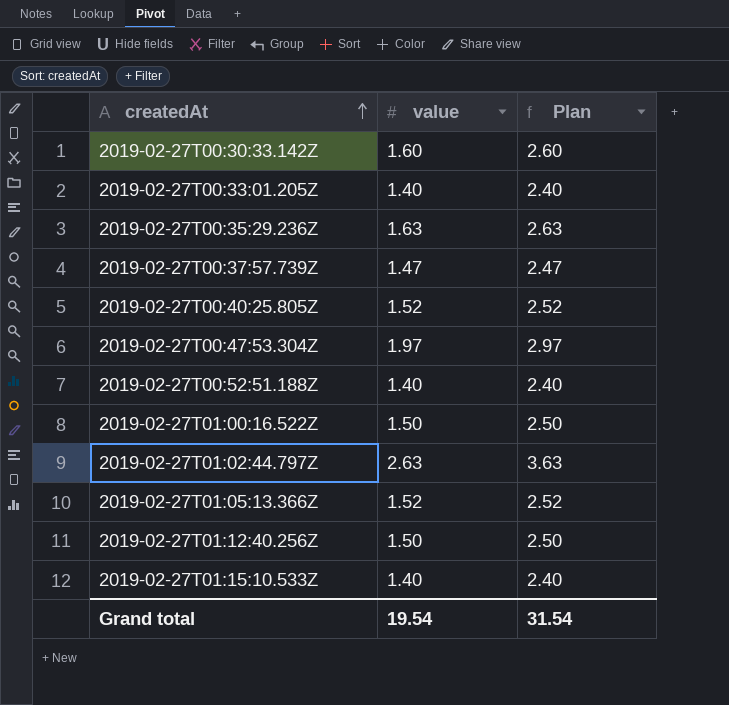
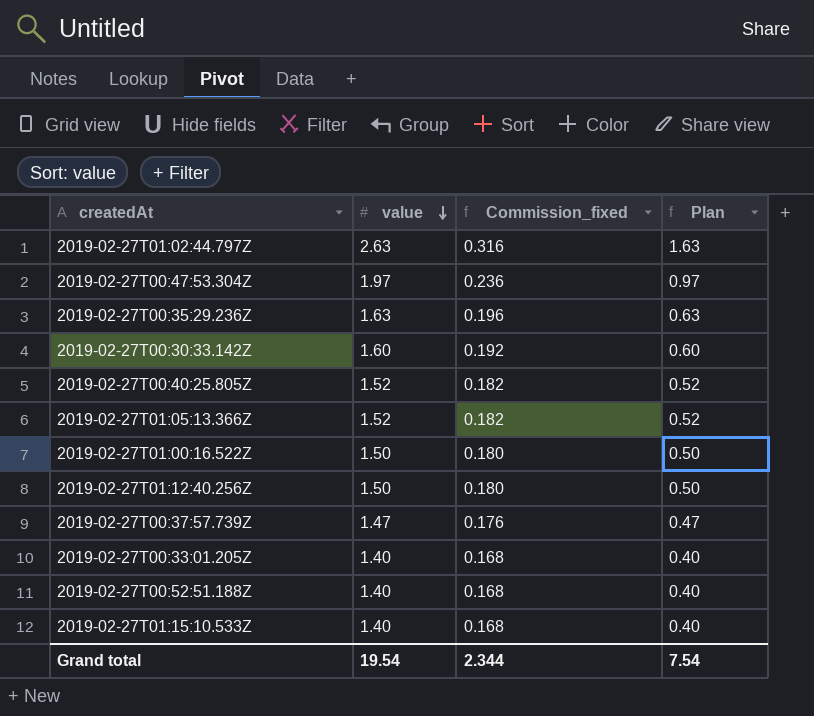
row order: createdAt ascending -> value descending
column Commission_fixed | formula: none -> [value] * 0.12
column Plan | formula: [value] + 1 -> [value] - 1
Grand total | Plan: 31.54 -> 7.54

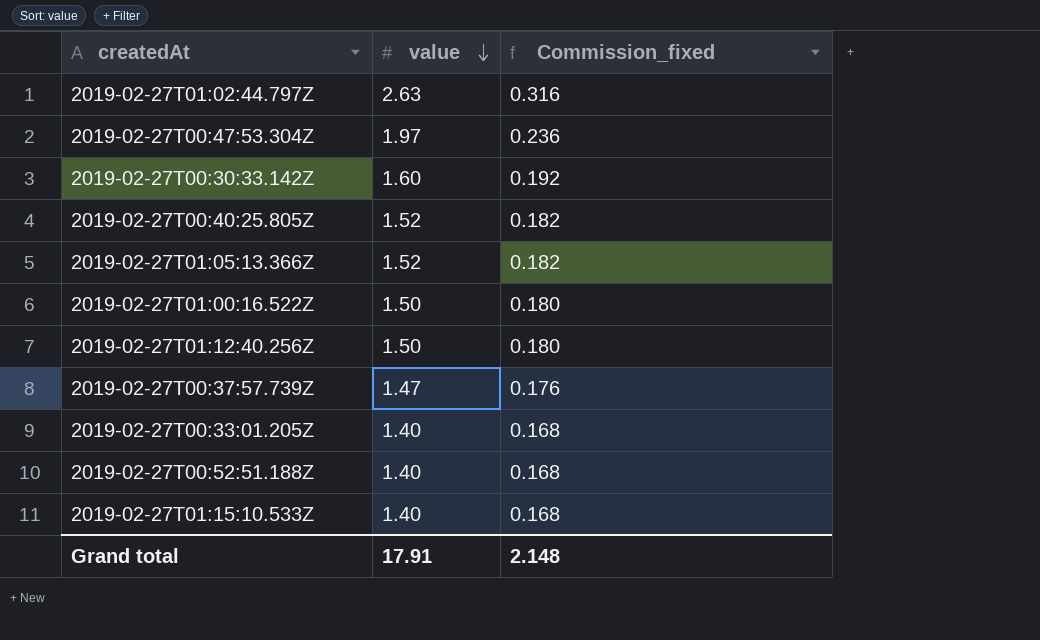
column Plan | formula: [value] - 1 -> none
row 2019-02-27T00:35:29.236Z: 1.63 | 0.196 | 0.63 -> none
Grand total | value: 19.54 -> 17.91
Grand total | Commission_fixed: 2.344 -> 2.148

